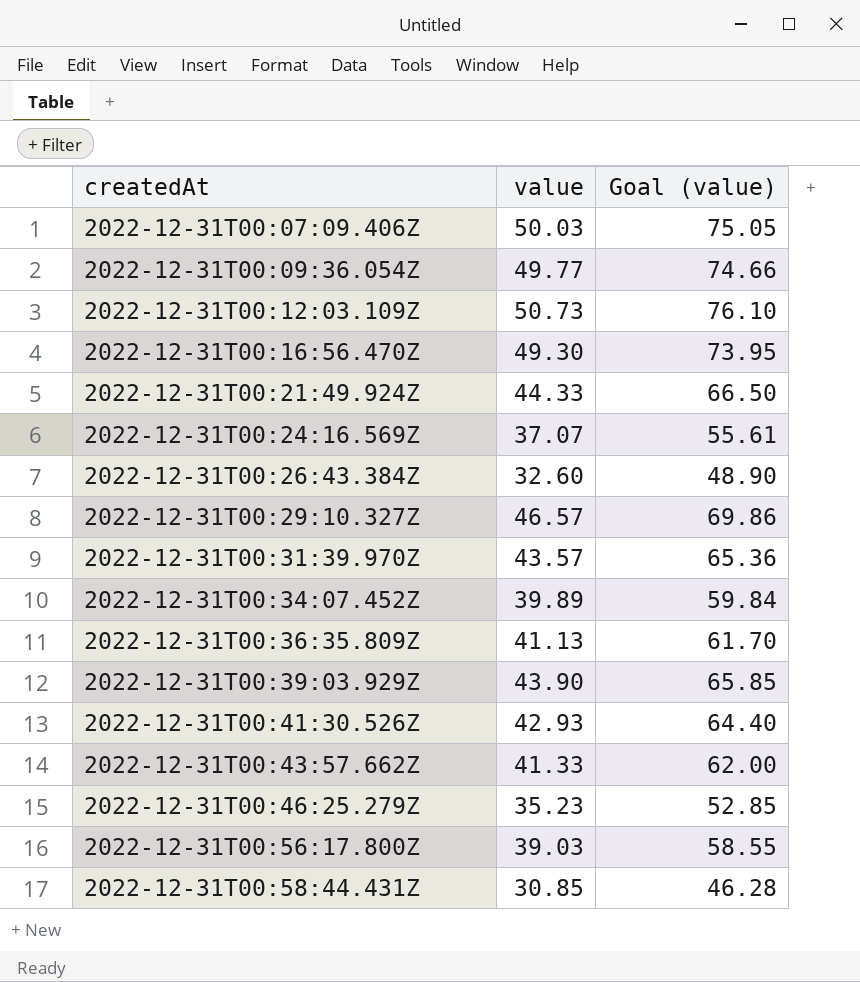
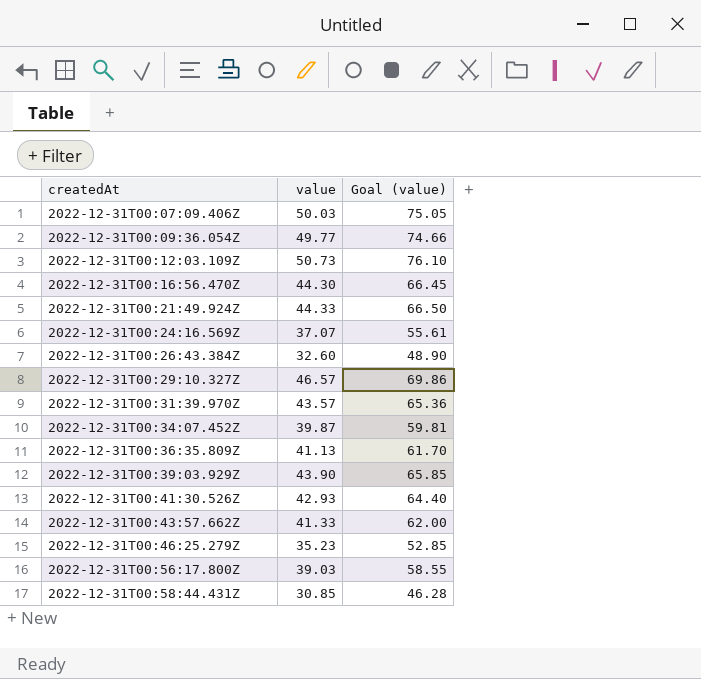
2022-12-31T00:16:56.470Z | value: 49.30 -> 44.30
2022-12-31T00:16:56.470Z | Goal (value): 73.95 -> 66.45
2022-12-31T00:34:07.452Z | value: 39.89 -> 39.87
2022-12-31T00:34:07.452Z | Goal (value): 59.84 -> 59.81

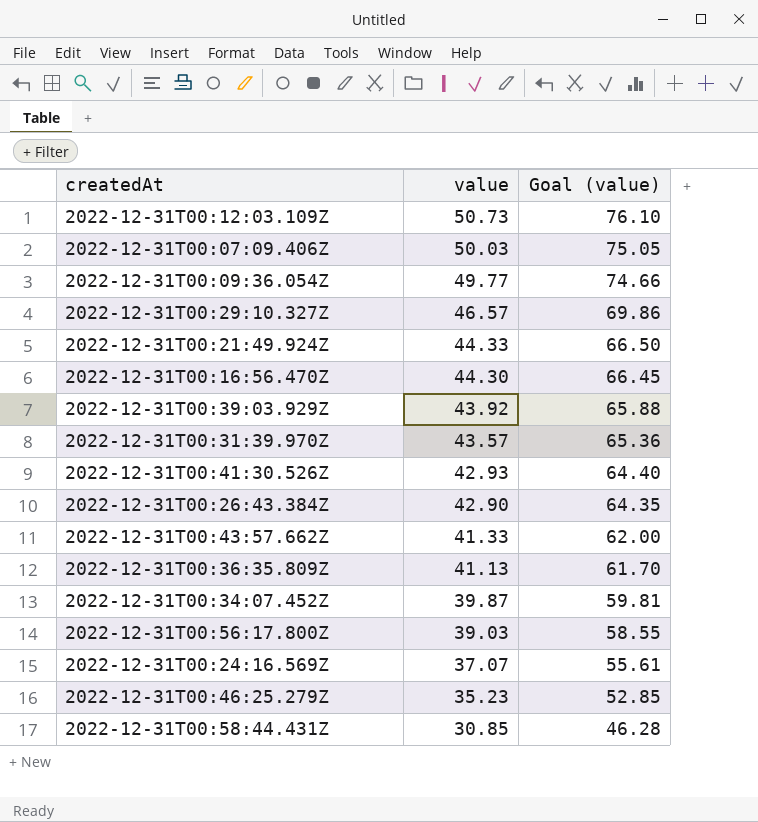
row order: createdAt ascending -> value descending
2022-12-31T00:39:03.929Z | value: 43.90 -> 43.92
2022-12-31T00:39:03.929Z | Goal (value): 65.85 -> 65.88
2022-12-31T00:26:43.384Z | value: 32.60 -> 42.90
2022-12-31T00:26:43.384Z | Goal (value): 48.90 -> 64.35

